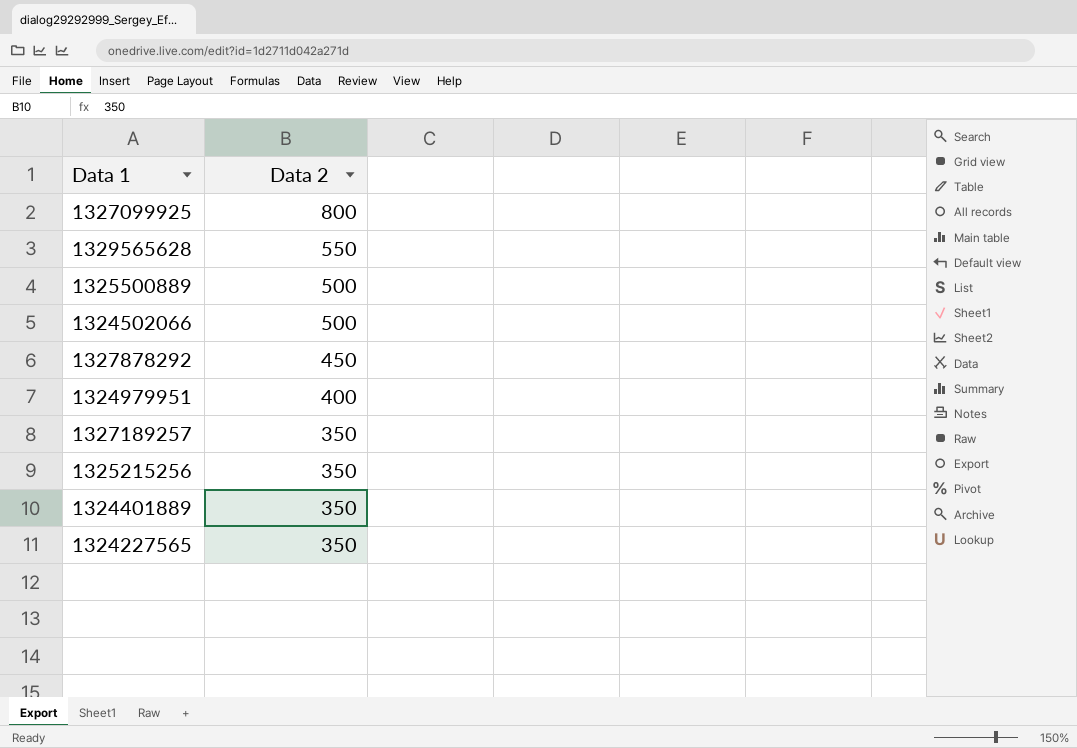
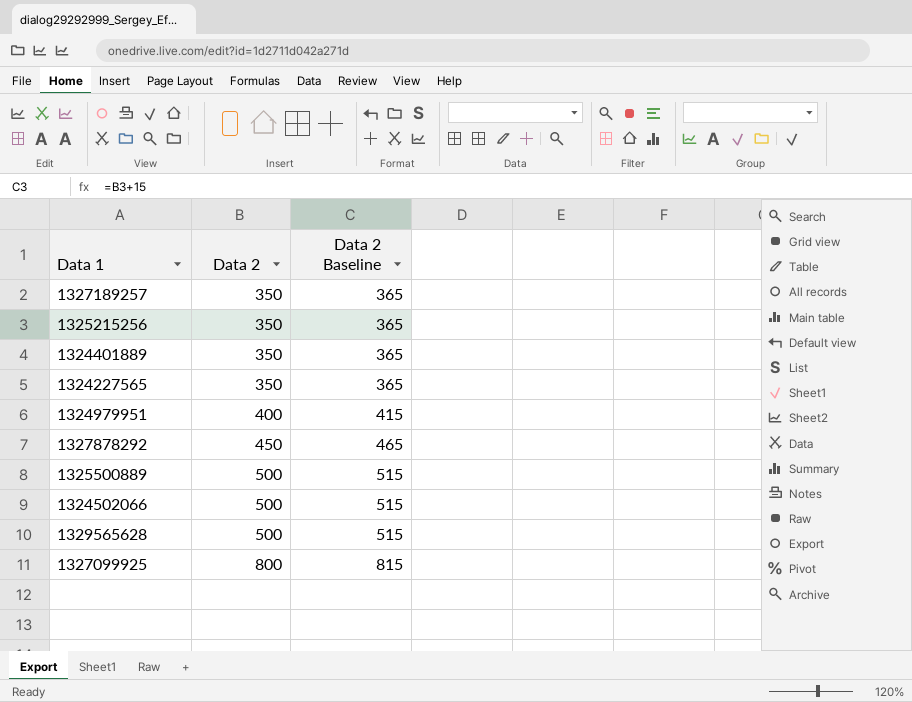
row order: Data 2 descending -> Data 2 ascending
column Data 2 Baseline | formula: none -> [Data 2] + 15
1329565628 | Data 2: 550 -> 500

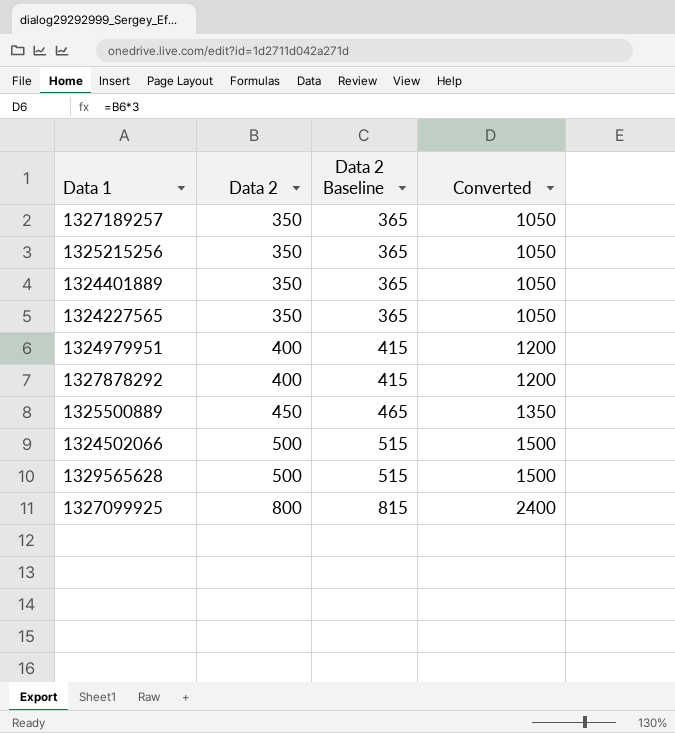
column Converted | formula: none -> [Data 2] * 3
1327878292 | Data 2: 450 -> 400
1327878292 | Data 2 Baseline: 465 -> 415
1325500889 | Data 2: 500 -> 450
1325500889 | Data 2 Baseline: 515 -> 465

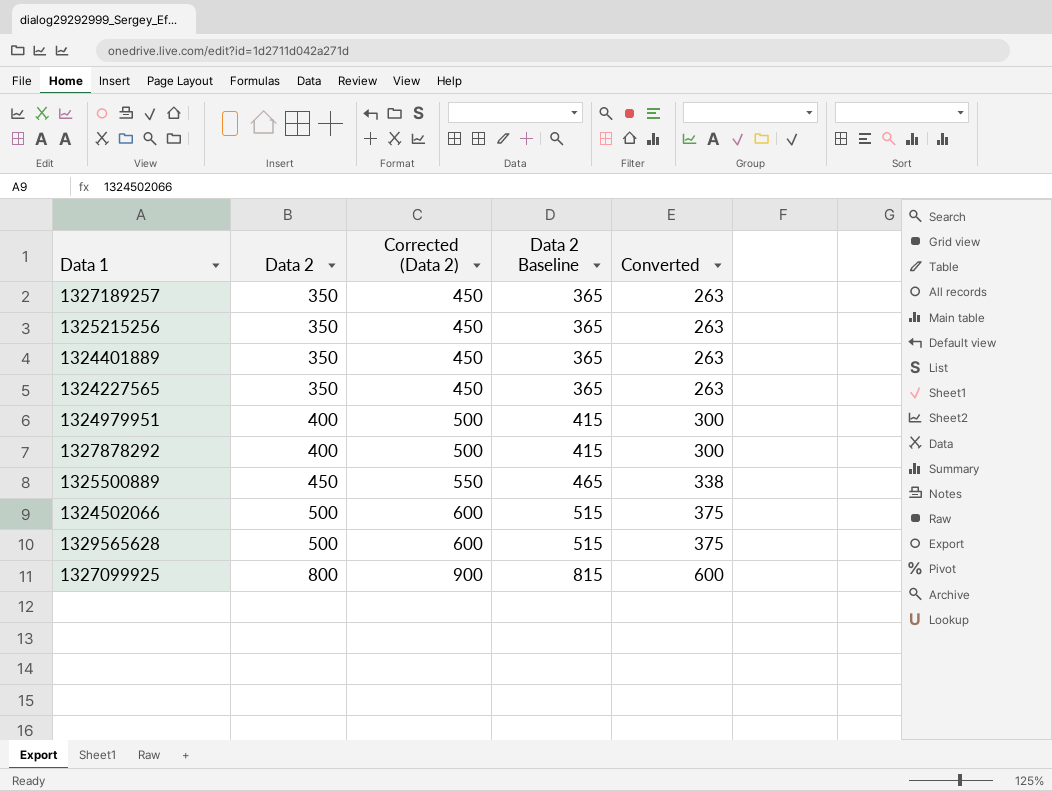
column Corrected (Data 2) | formula: none -> [Data 2] + 100
column Converted | formula: [Data 2] * 3 -> [Data 2] * 0.75

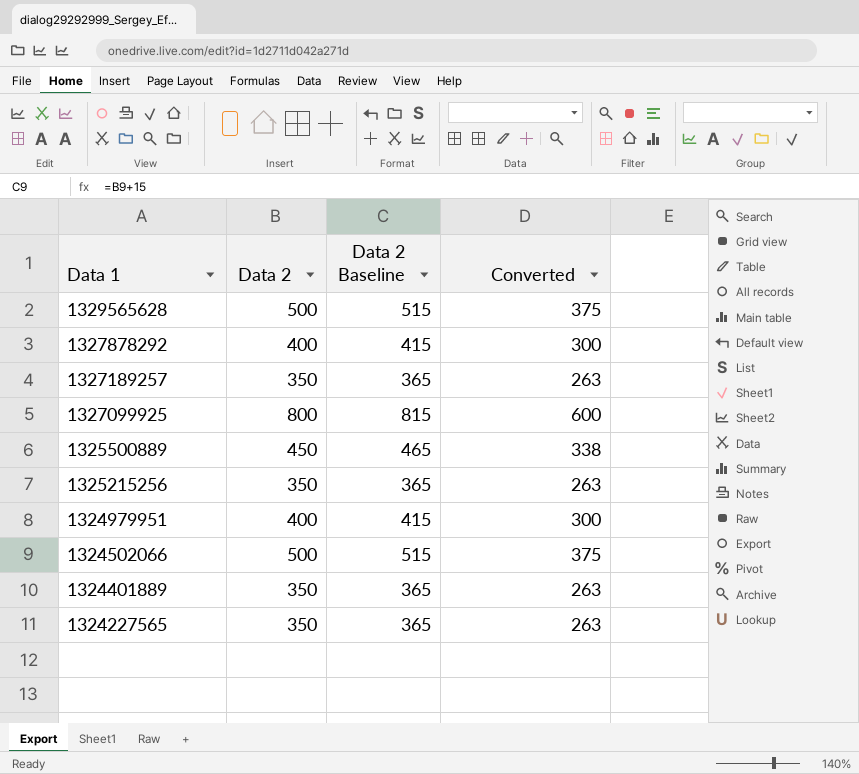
row order: Data 2 ascending -> Data 1 descending
column Corrected (Data 2) | formula: [Data 2] + 100 -> none

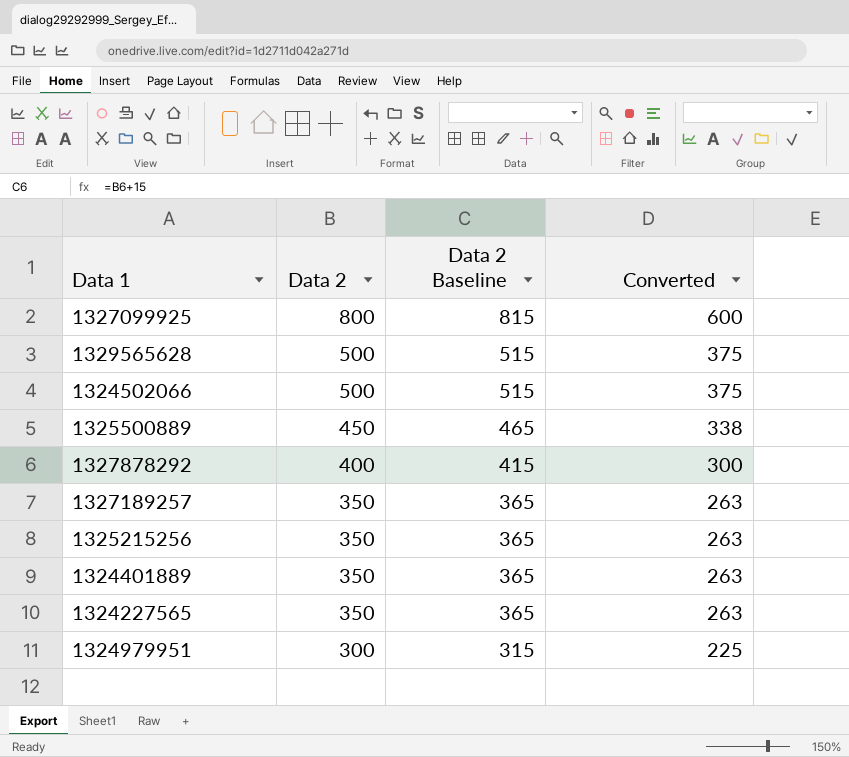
row order: Data 1 descending -> Data 2 descending
1324979951 | Data 2: 400 -> 300
1324979951 | Data 2 Baseline: 415 -> 315
1324979951 | Converted: 300 -> 225

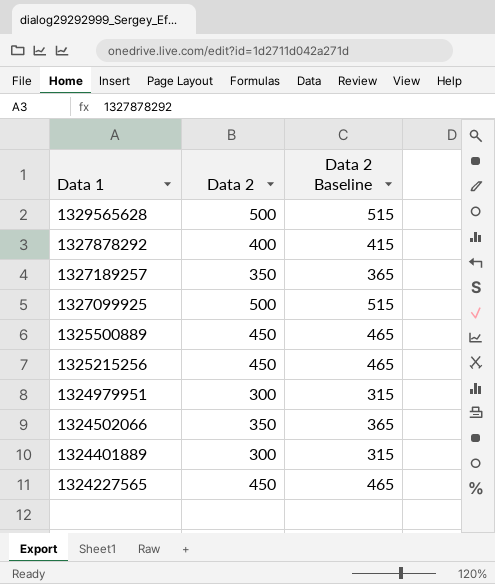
row order: Data 2 descending -> Data 1 descending
column Converted | formula: [Data 2] * 0.75 -> none
1327099925 | Data 2: 800 -> 500
1327099925 | Data 2 Baseline: 815 -> 515
1325215256 | Data 2: 350 -> 450
1325215256 | Data 2 Baseline: 365 -> 465
1324502066 | Data 2: 500 -> 350
1324502066 | Data 2 Baseline: 515 -> 365
1324401889 | Data 2: 350 -> 300
1324401889 | Data 2 Baseline: 365 -> 315
1324227565 | Data 2: 350 -> 450
1324227565 | Data 2 Baseline: 365 -> 465

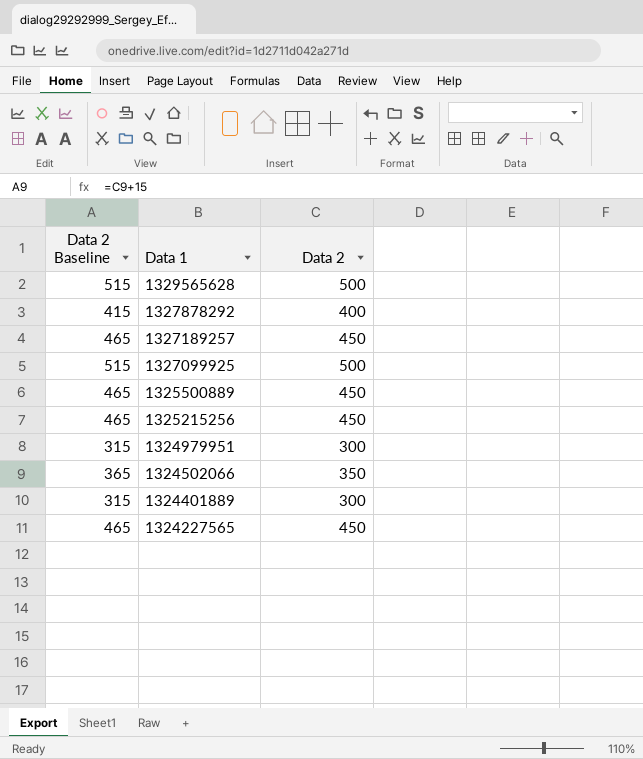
column Data 2 Baseline | position: 3 -> 1
1327189257 | Data 2 Baseline: 365 -> 465
1327189257 | Data 2: 350 -> 450

